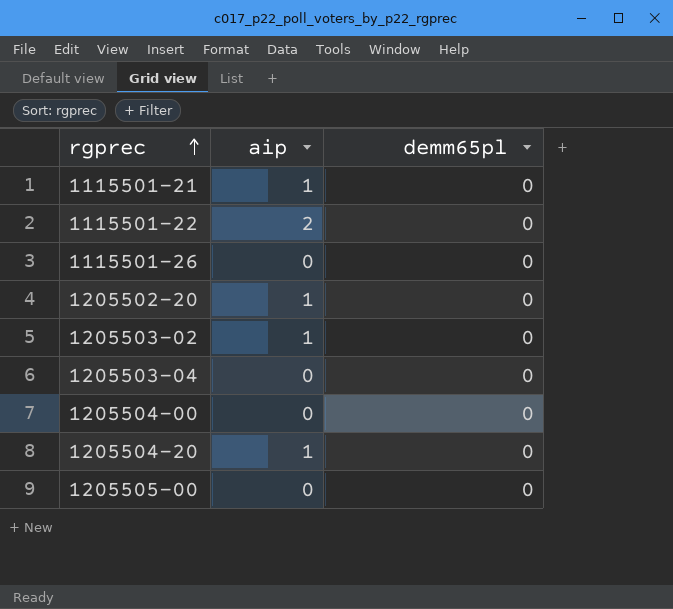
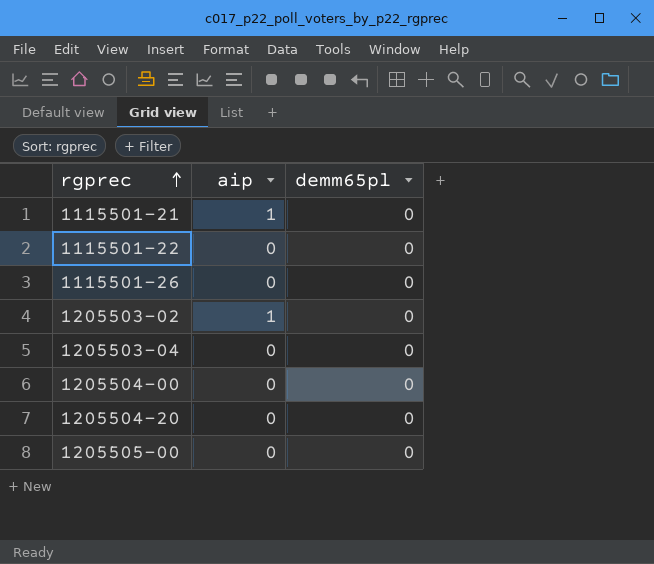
row 1205502-20: 1 | 0 -> none
1115501-22 | aip: 2 -> 0
1205504-20 | aip: 1 -> 0

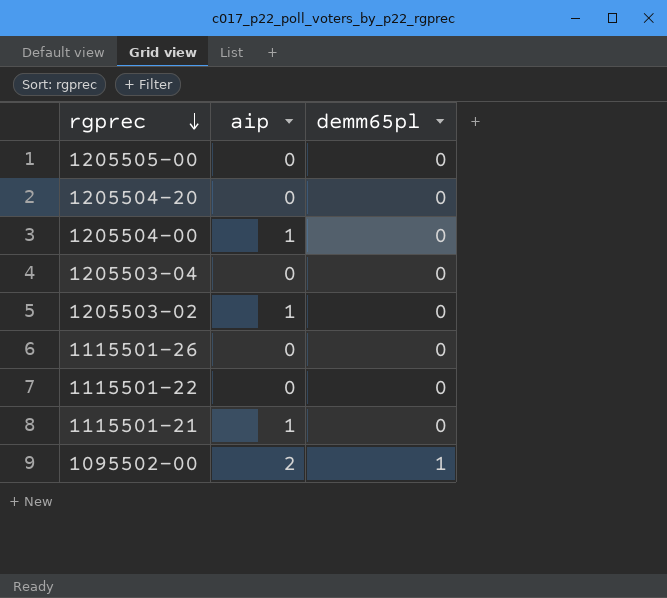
row order: rgprec ascending -> rgprec descending
1205504-00 | aip: 0 -> 1
row 1095502-00: none -> 2 | 1

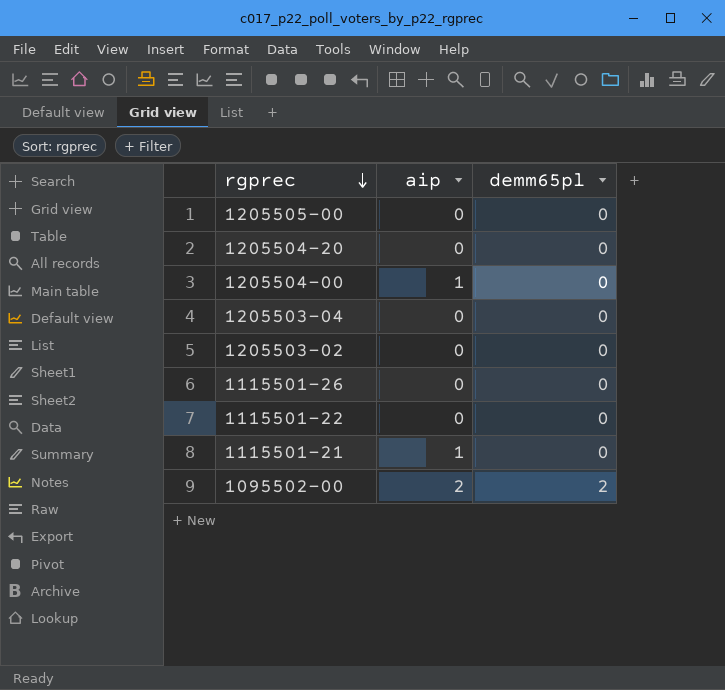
1205503-02 | aip: 1 -> 0
1095502-00 | demm65pl: 1 -> 2

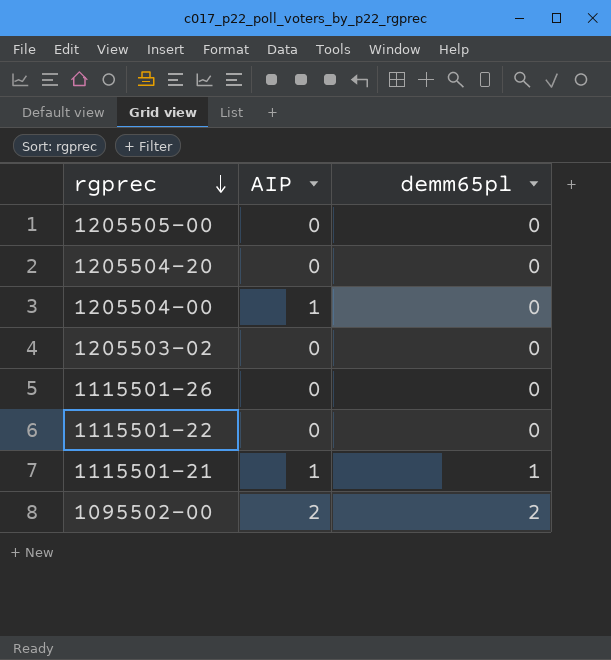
column name: aip -> AIP
row 1205503-04: 0 | 0 -> none
1115501-21 | demm65pl: 0 -> 1

